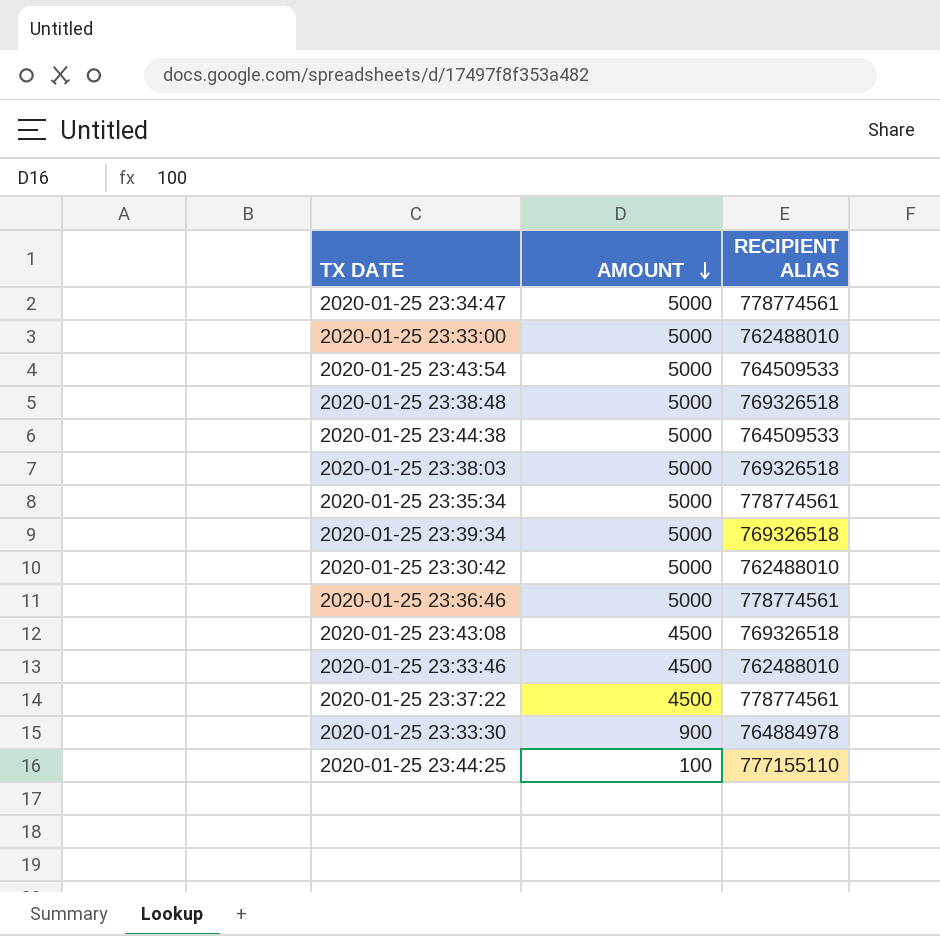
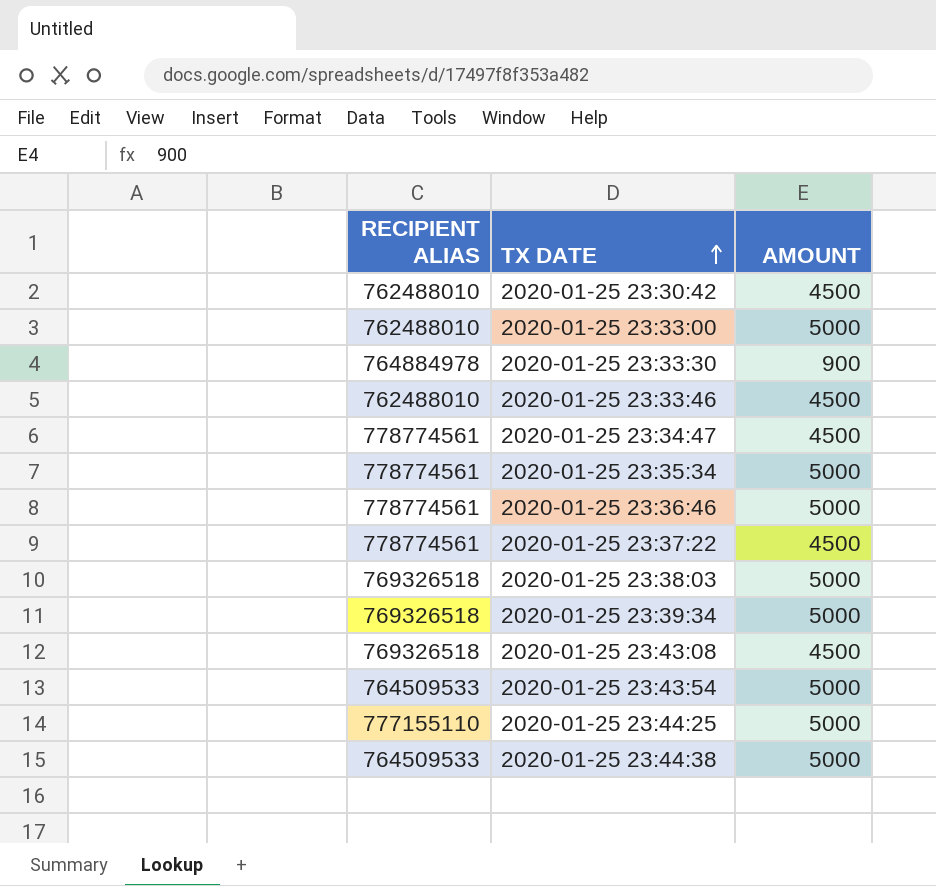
row order: AMOUNT descending -> TX DATE ascending
column RECIPIENT ALIAS | position: 3 -> 1
row 2020-01-25 23:38:48: 5000 | 769326518 -> none
2020-01-25 23:30:42 | AMOUNT: 5000 -> 4500
2020-01-25 23:34:47 | AMOUNT: 5000 -> 4500
2020-01-25 23:44:25 | AMOUNT: 100 -> 5000

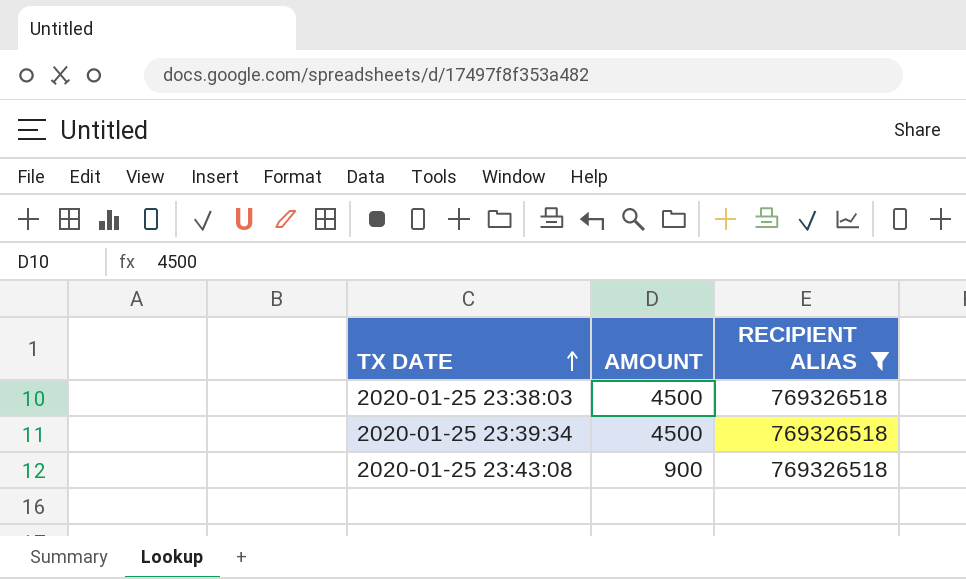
filter: none -> RECIPIENT ALIAS = 769326518
column RECIPIENT ALIAS | position: 1 -> 3
2020-01-25 23:38:03 | AMOUNT: 5000 -> 4500
2020-01-25 23:39:34 | AMOUNT: 5000 -> 4500
2020-01-25 23:43:08 | AMOUNT: 4500 -> 900

